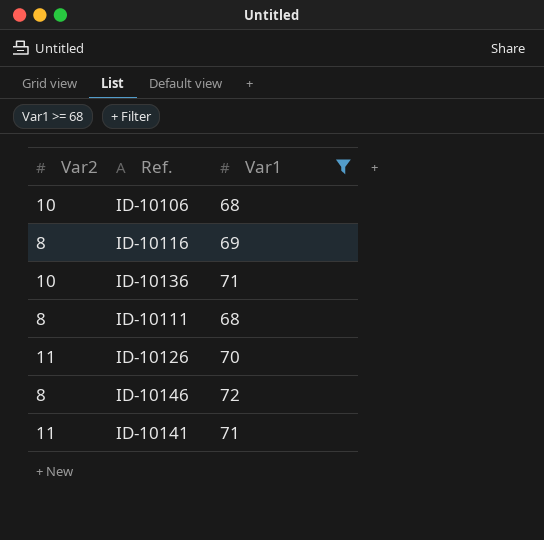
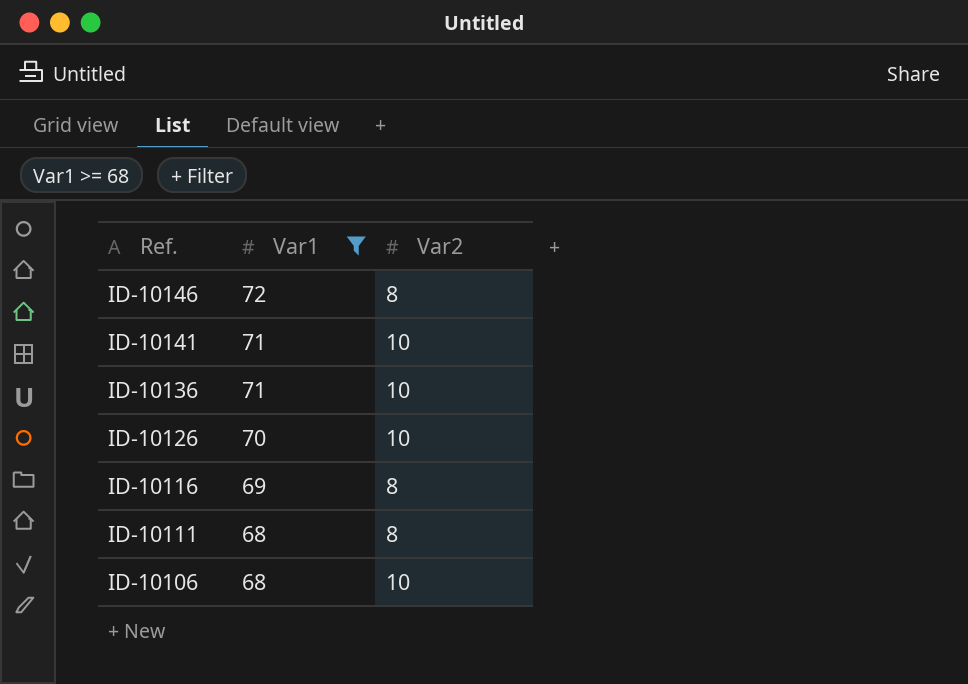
row order: none -> Ref. descending
column Var2 | position: 1 -> 3
ID-10141 | Var2: 11 -> 10
ID-10126 | Var2: 11 -> 10

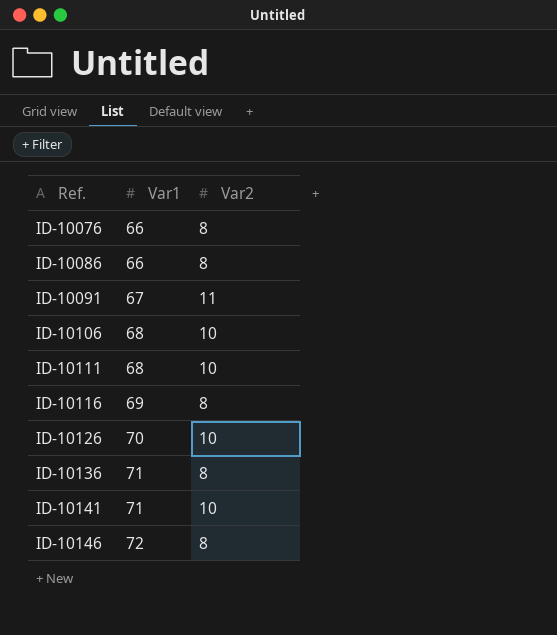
filter: Var1 >= 68 -> none
row order: Ref. descending -> Ref. ascending
ID-10111 | Var2: 8 -> 10
ID-10136 | Var2: 10 -> 8

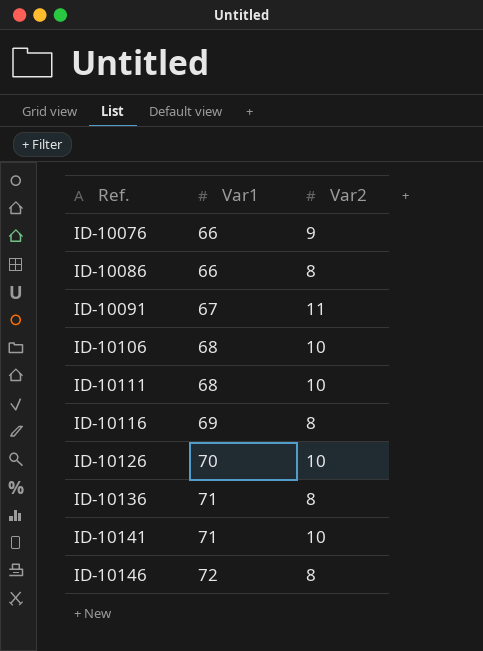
ID-10076 | Var2: 8 -> 9

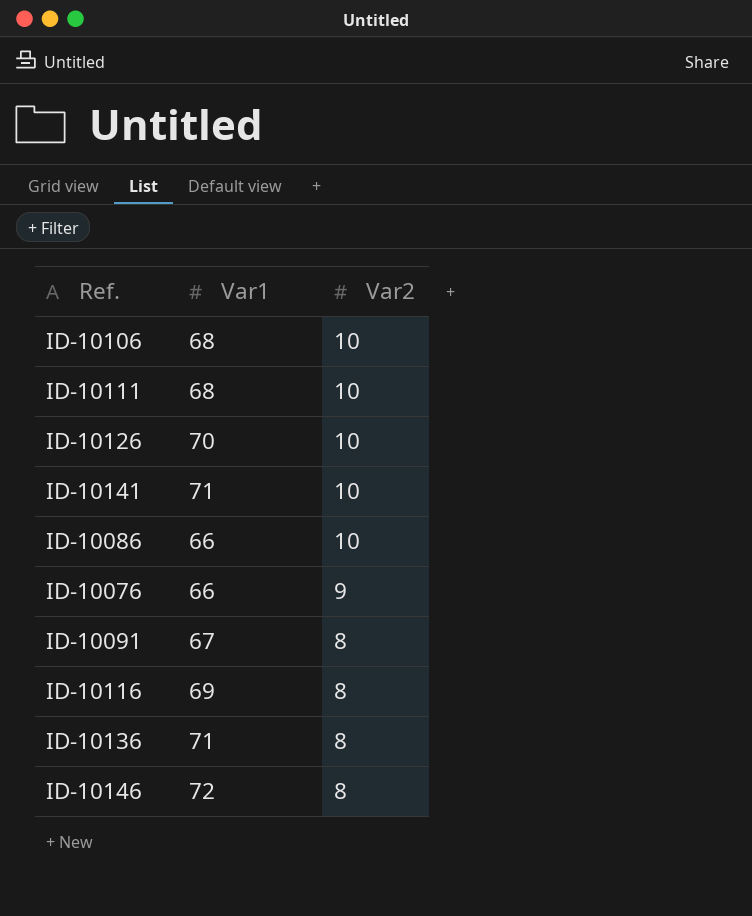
row order: Ref. ascending -> Var2 descending
ID-10086 | Var2: 8 -> 10
ID-10091 | Var2: 11 -> 8

